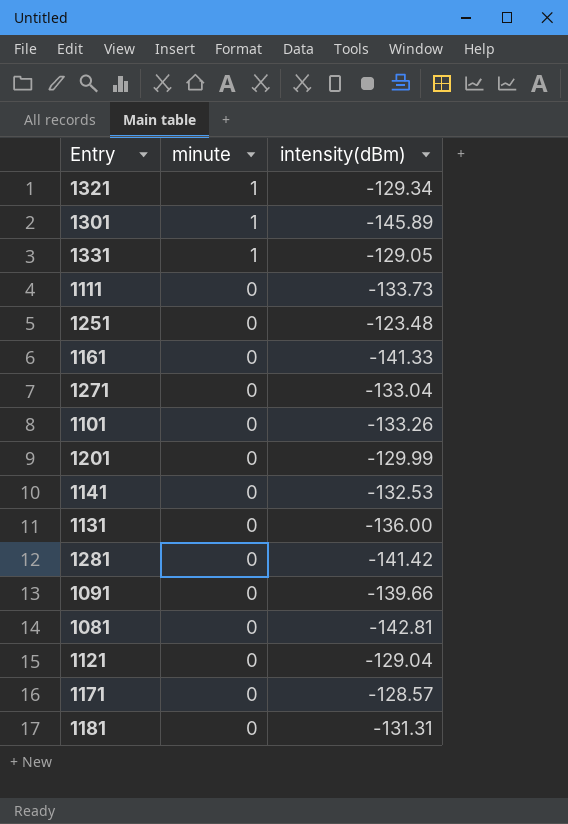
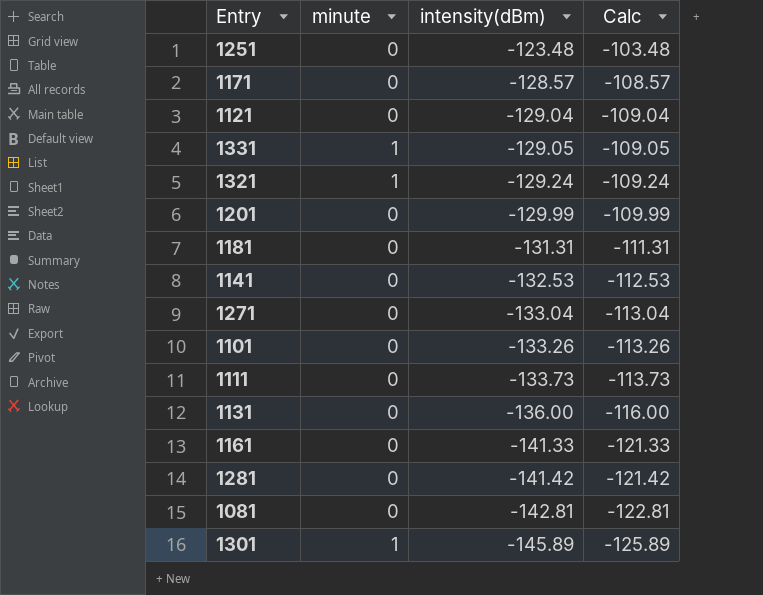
row order: minute descending -> intensity(dBm) descending
column Calc | formula: none -> [intensity(dBm)] + 20
row 1091: 0 | -139.66 -> none
1321 | intensity(dBm): -129.34 -> -129.24

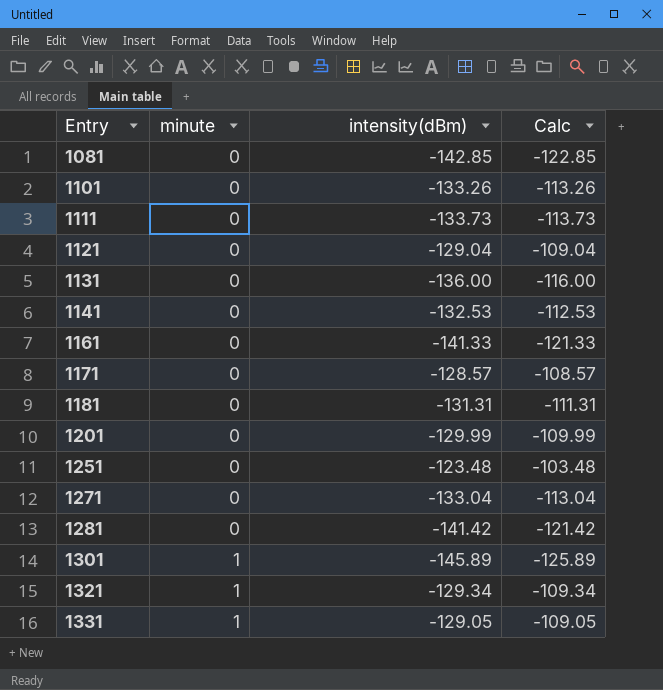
row order: intensity(dBm) descending -> Entry ascending
1081 | intensity(dBm): -142.81 -> -142.85
1081 | Calc: -122.81 -> -122.85
1321 | intensity(dBm): -129.24 -> -129.34
1321 | Calc: -109.24 -> -109.34

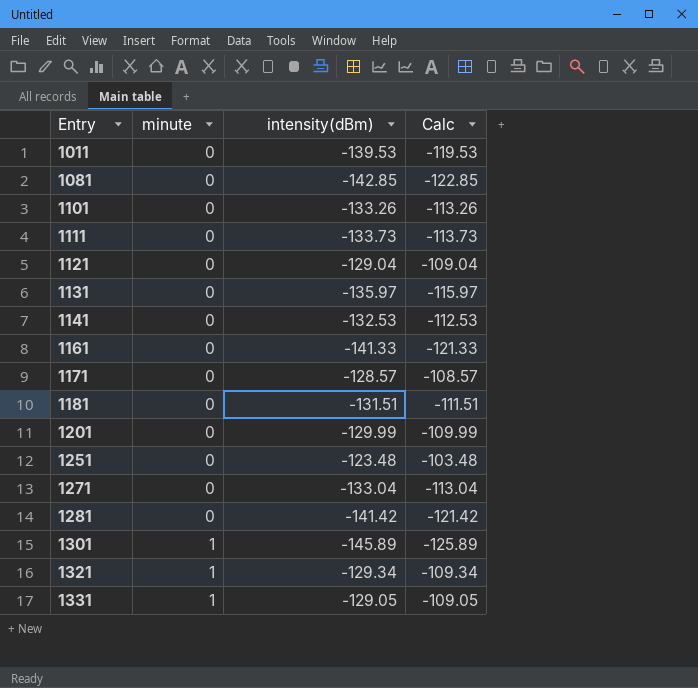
row 1011: none -> 0 | -139.53 | -119.53
1131 | intensity(dBm): -136.00 -> -135.97
1131 | Calc: -116.00 -> -115.97
1181 | intensity(dBm): -131.31 -> -131.51
1181 | Calc: -111.31 -> -111.51

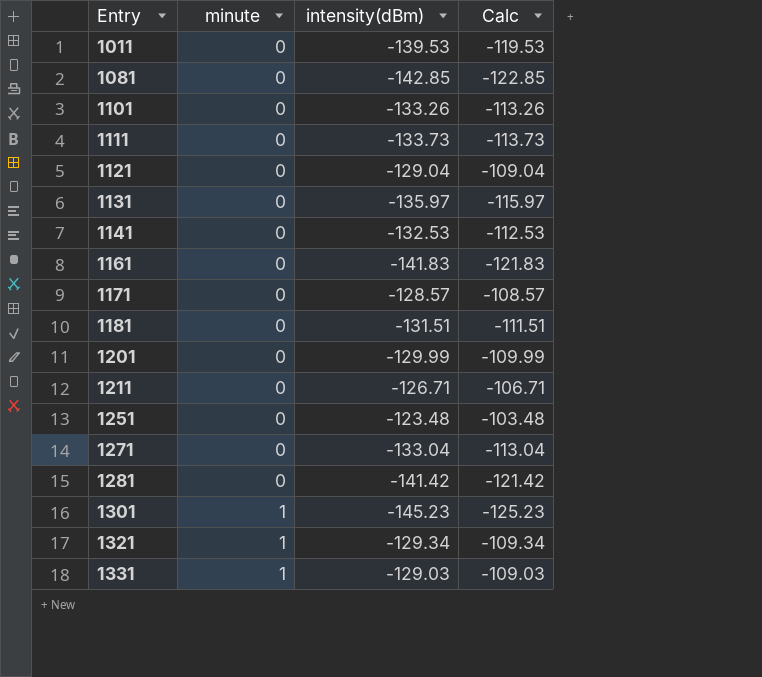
1161 | intensity(dBm): -141.33 -> -141.83
1161 | Calc: -121.33 -> -121.83
row 1211: none -> 0 | -126.71 | -106.71
1301 | intensity(dBm): -145.89 -> -145.23
1301 | Calc: -125.89 -> -125.23
1331 | intensity(dBm): -129.05 -> -129.03
1331 | Calc: -109.05 -> -109.03

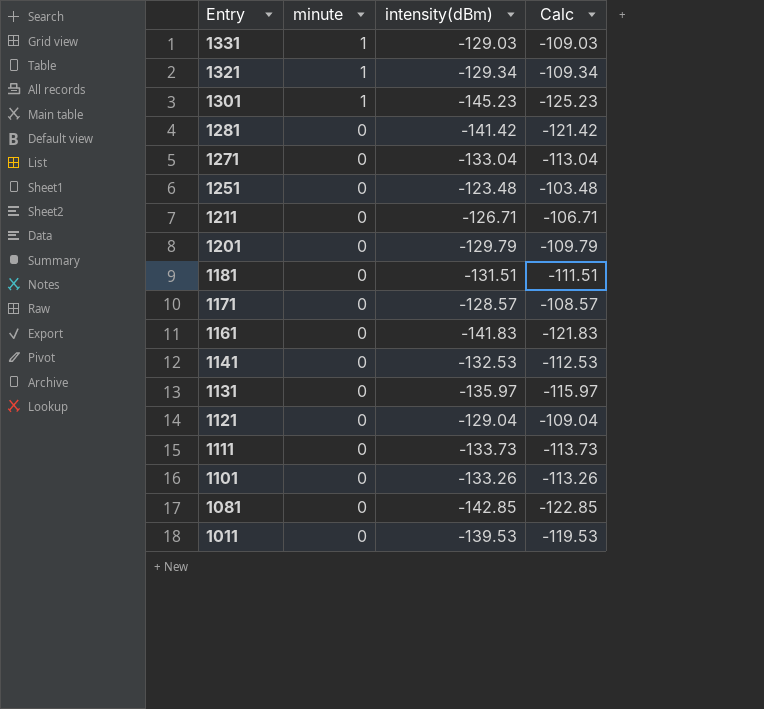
row order: Entry ascending -> Entry descending
1201 | intensity(dBm): -129.99 -> -129.79
1201 | Calc: -109.99 -> -109.79

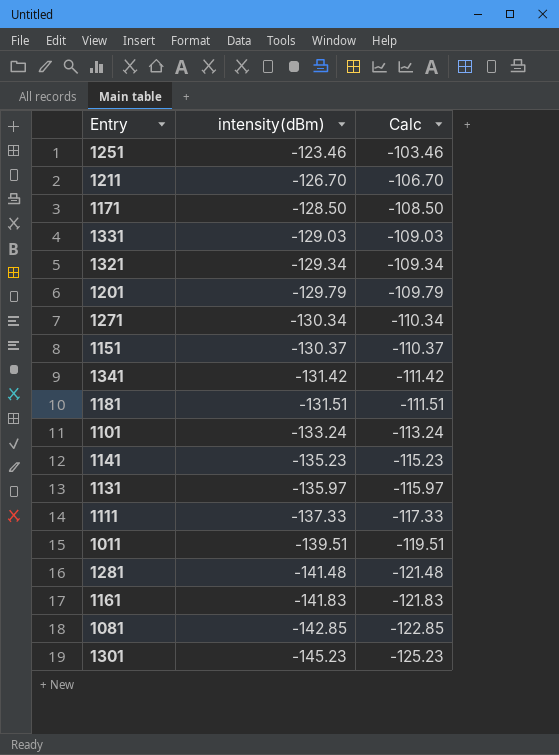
row order: Entry descending -> intensity(dBm) descending
column minute | position: 2 -> none
row 1121: 0 | -129.04 | -109.04 -> none
1251 | intensity(dBm): -123.48 -> -123.46
1251 | Calc: -103.48 -> -103.46
1211 | intensity(dBm): -126.71 -> -126.70
1211 | Calc: -106.71 -> -106.70
1171 | intensity(dBm): -128.57 -> -128.50
1171 | Calc: -108.57 -> -108.50
1271 | intensity(dBm): -133.04 -> -130.34
1271 | Calc: -113.04 -> -110.34
row 1151: none -> -130.37 | -110.37
row 1341: none -> -131.42 | -111.42
1101 | intensity(dBm): -133.26 -> -133.24
1101 | Calc: -113.26 -> -113.24
1141 | intensity(dBm): -132.53 -> -135.23
1141 | Calc: -112.53 -> -115.23
1111 | intensity(dBm): -133.73 -> -137.33
1111 | Calc: -113.73 -> -117.33
1011 | intensity(dBm): -139.53 -> -139.51
1011 | Calc: -119.53 -> -119.51
1281 | intensity(dBm): -141.42 -> -141.48
1281 | Calc: -121.42 -> -121.48

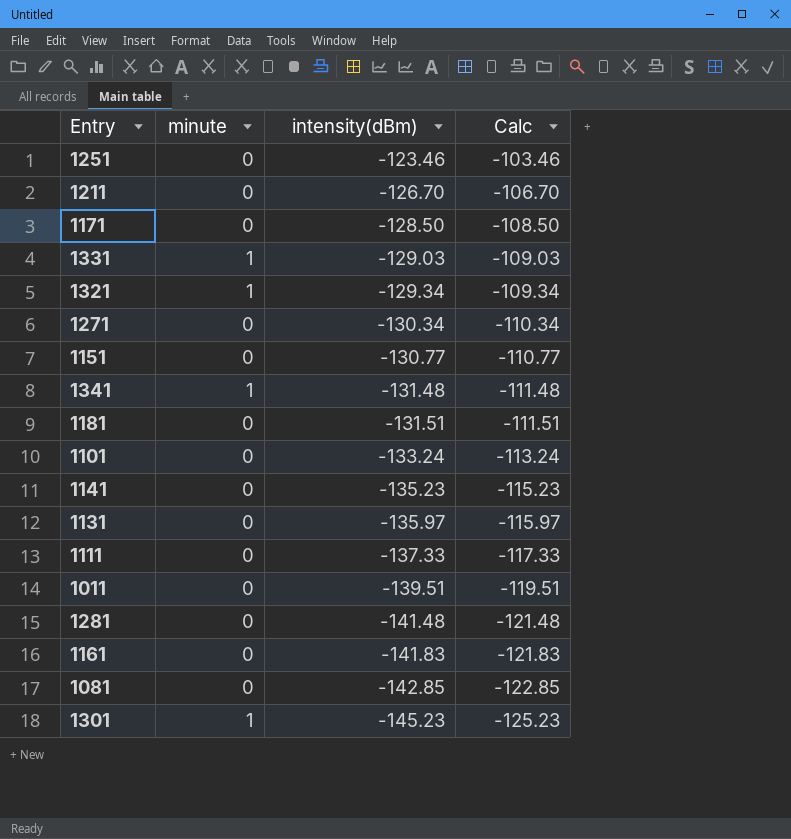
column minute | position: none -> 2
row 1201: -129.79 | -109.79 -> none
1151 | intensity(dBm): -130.37 -> -130.77
1151 | Calc: -110.37 -> -110.77
1341 | intensity(dBm): -131.42 -> -131.48
1341 | Calc: -111.42 -> -111.48

